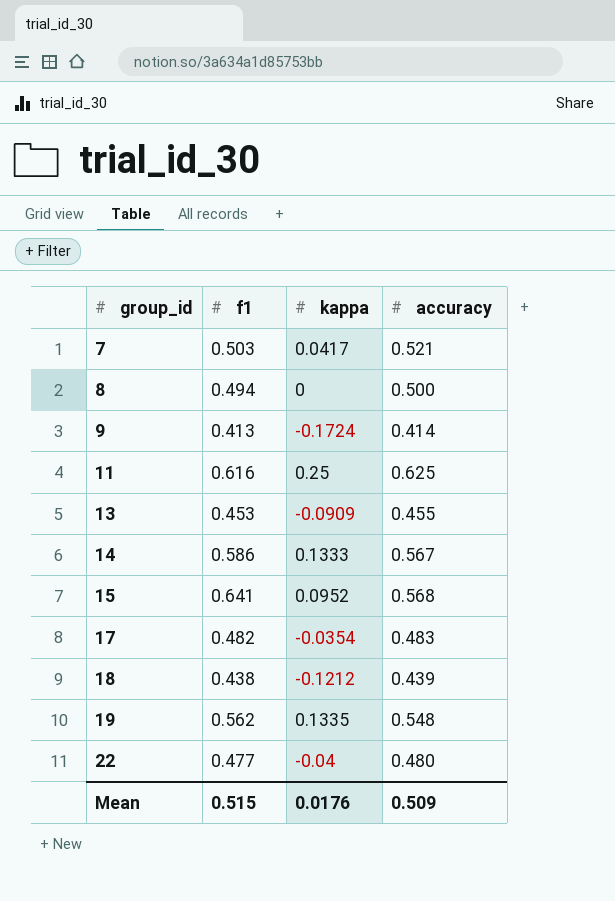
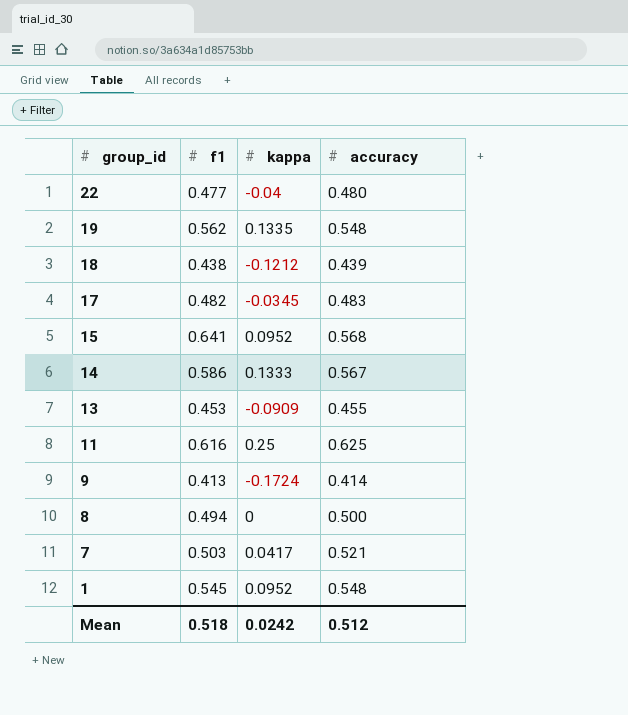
row order: group_id ascending -> group_id descending
17 | kappa: -0.0354 -> -0.0345
row 1: none -> 0.545 | 0.0952 | 0.548
Mean | f1: 0.515 -> 0.518
Mean | kappa: 0.0176 -> 0.0242
Mean | accuracy: 0.509 -> 0.512

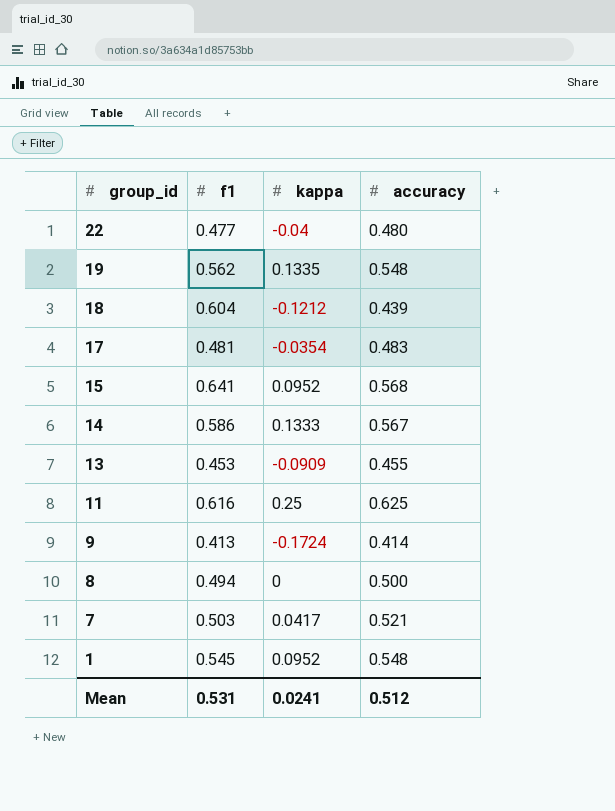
18 | f1: 0.438 -> 0.604
17 | f1: 0.482 -> 0.481
17 | kappa: -0.0345 -> -0.0354
Mean | f1: 0.518 -> 0.531
Mean | kappa: 0.0242 -> 0.0241

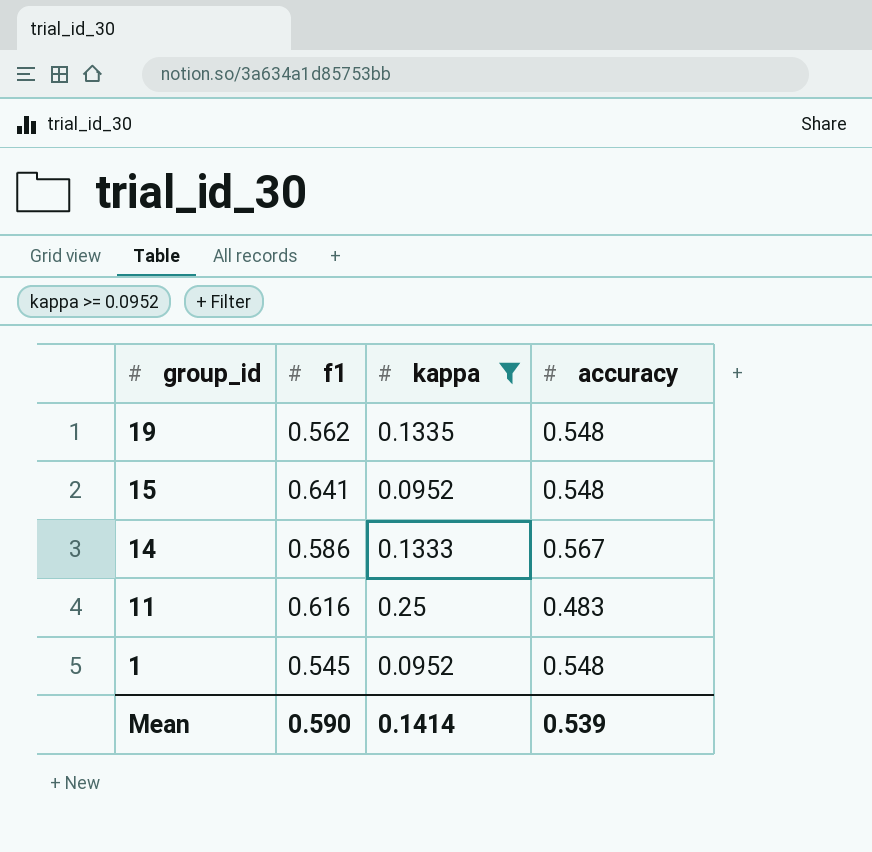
filter: none -> kappa >= 0.0952
15 | accuracy: 0.568 -> 0.548
11 | accuracy: 0.625 -> 0.483
Mean | f1: 0.531 -> 0.590
Mean | kappa: 0.0241 -> 0.1414
Mean | accuracy: 0.512 -> 0.539

